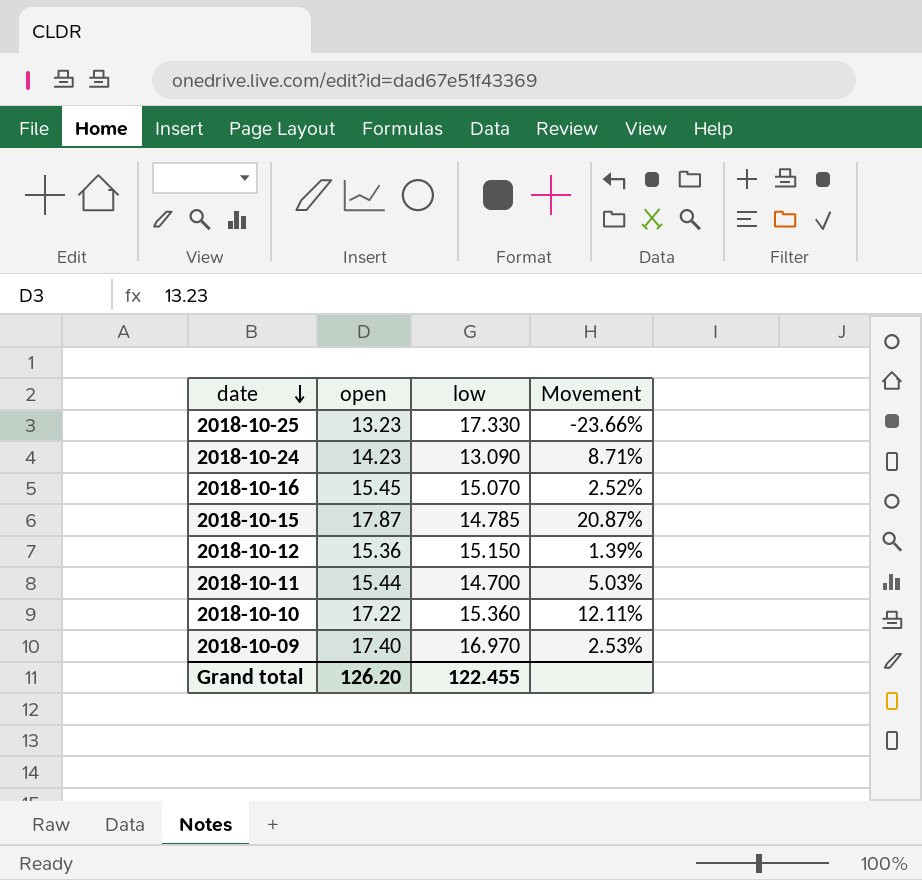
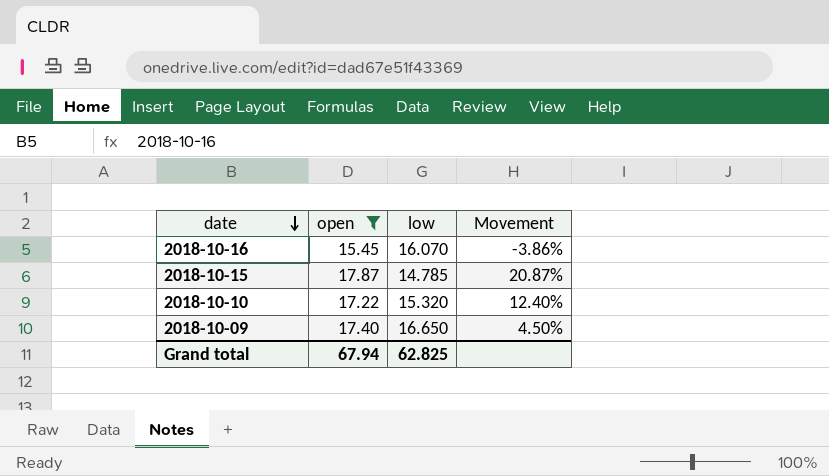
filter: none -> open >= 15.45
2018-10-16 | low: 15.070 -> 16.070
2018-10-16 | Movement: 2.52% -> -3.86%
2018-10-10 | low: 15.360 -> 15.320
2018-10-10 | Movement: 12.11% -> 12.40%
2018-10-09 | low: 16.970 -> 16.650
2018-10-09 | Movement: 2.53% -> 4.50%
Grand total | open: 126.20 -> 67.94
Grand total | low: 122.455 -> 62.825

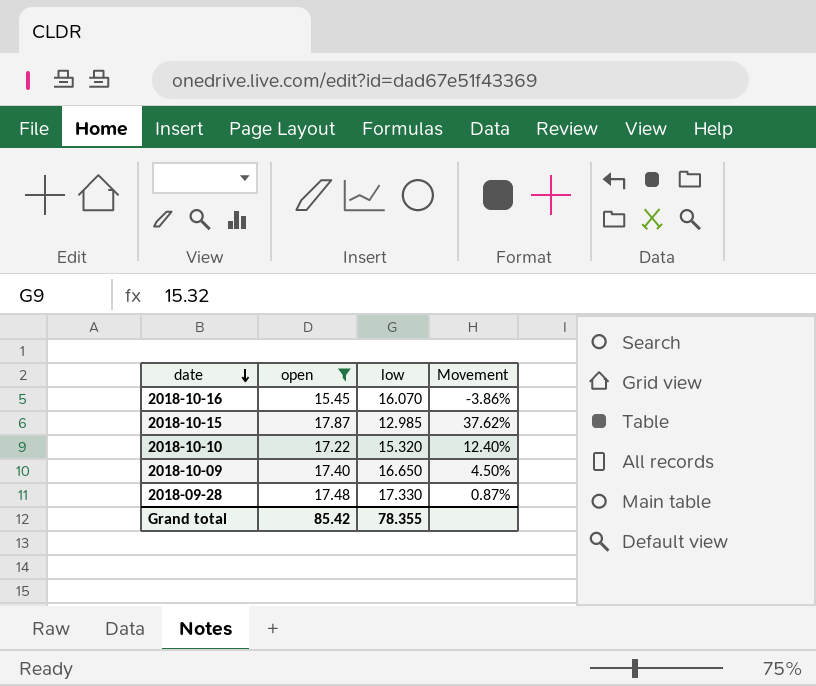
2018-10-15 | low: 14.785 -> 12.985
2018-10-15 | Movement: 20.87% -> 37.62%
row 2018-09-28: none -> 17.48 | 17.330 | 0.87%
Grand total | open: 67.94 -> 85.42
Grand total | low: 62.825 -> 78.355

